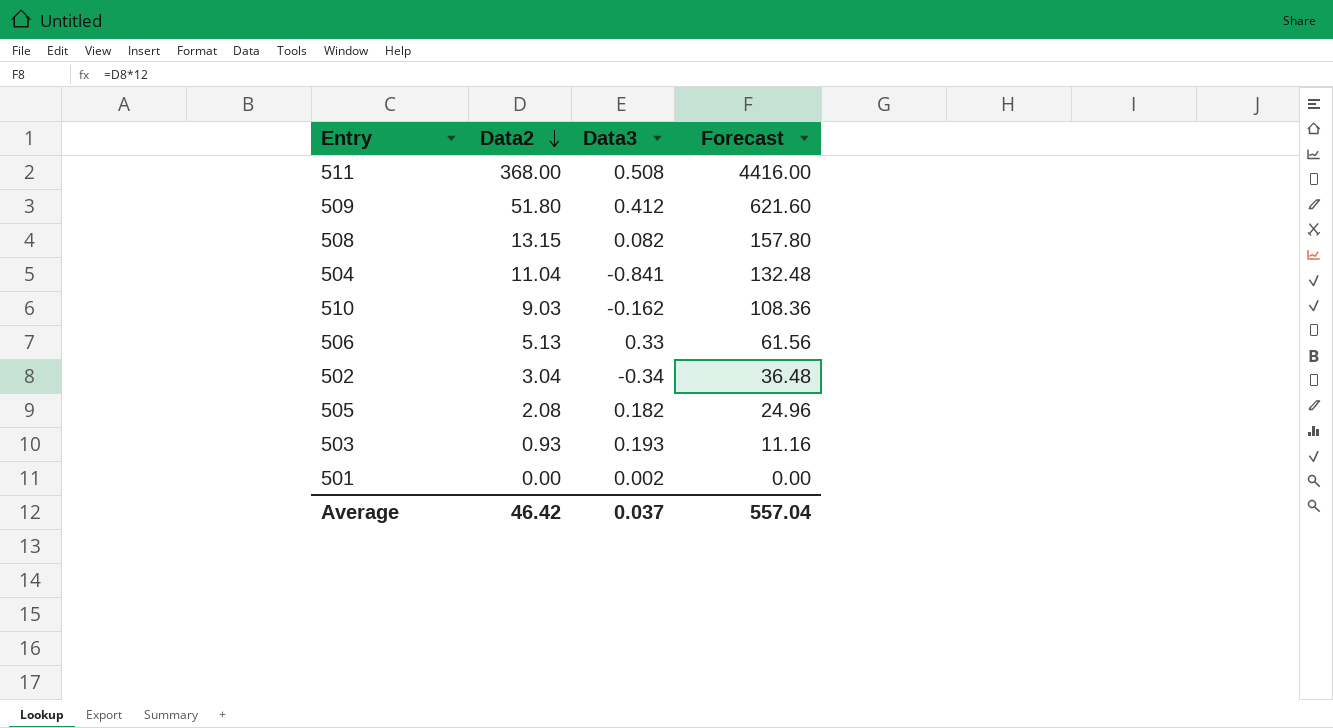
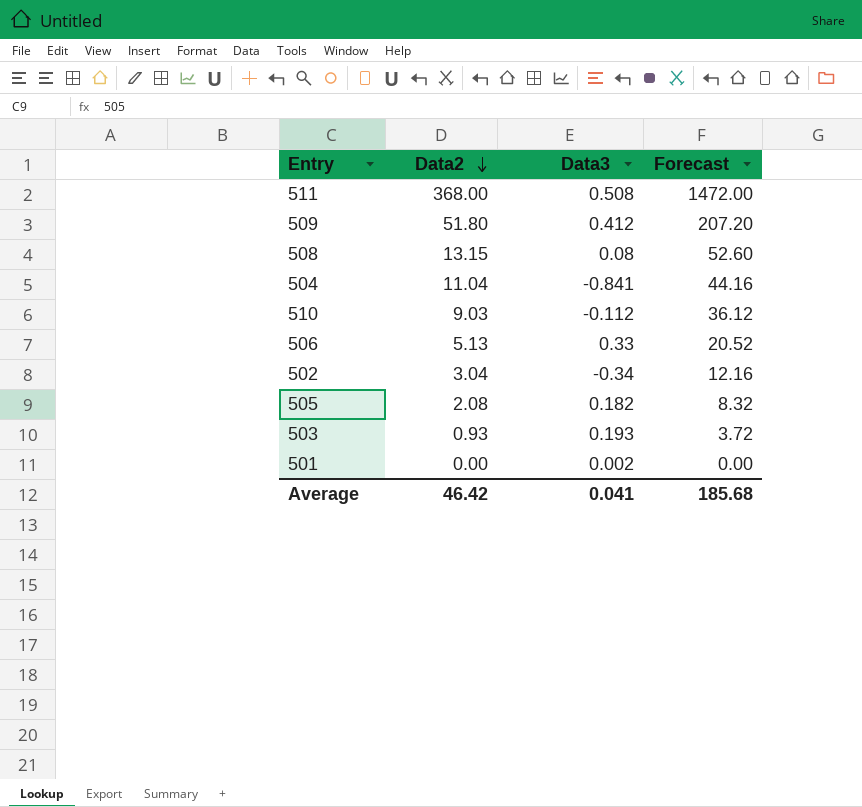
column Forecast | formula: [Data2] * 12 -> [Data2] * 4
508 | Data3: 0.082 -> 0.08
510 | Data3: -0.162 -> -0.112
Average | Data3: 0.037 -> 0.041
Average | Forecast: 557.04 -> 185.68

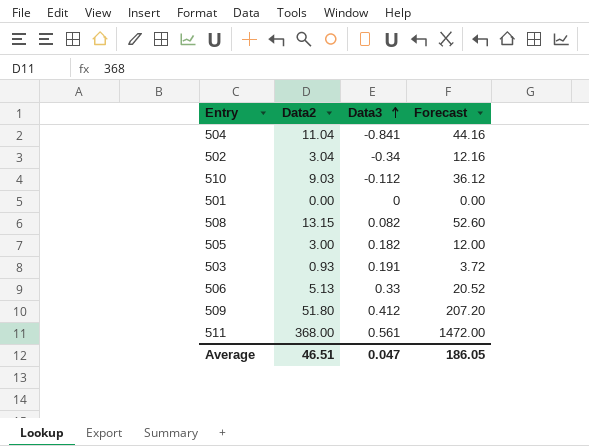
row order: Data2 descending -> Data3 ascending
501 | Data3: 0.002 -> 0
508 | Data3: 0.08 -> 0.082
505 | Data2: 2.08 -> 3.00
505 | Forecast: 8.32 -> 12.00
503 | Data3: 0.193 -> 0.191
511 | Data3: 0.508 -> 0.561
Average | Data2: 46.42 -> 46.51
Average | Data3: 0.041 -> 0.047
Average | Forecast: 185.68 -> 186.05

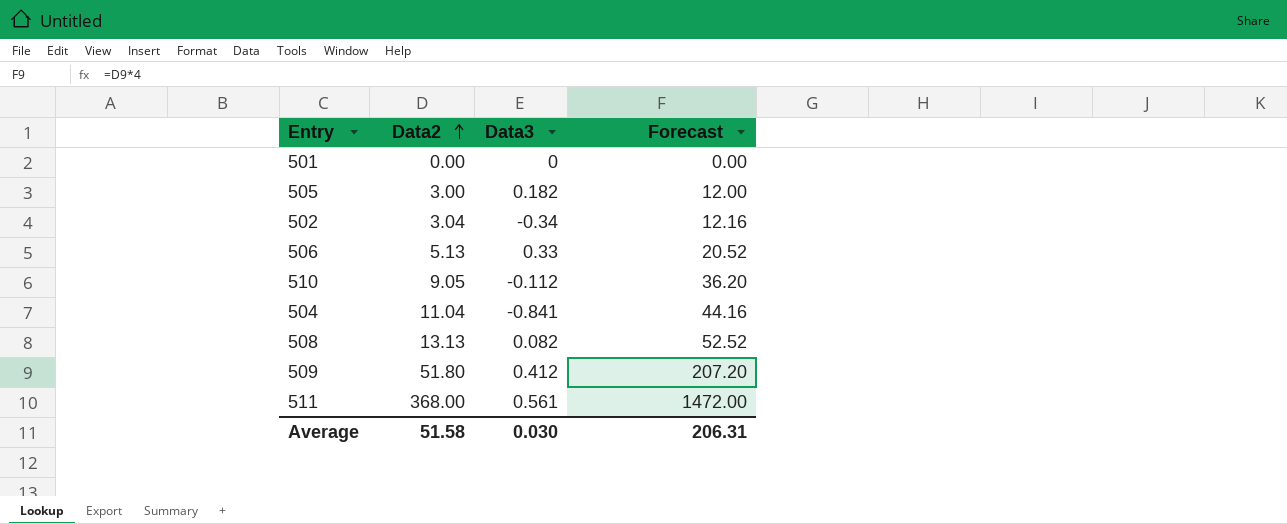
row order: Data3 ascending -> Data2 ascending
row 503: 0.93 | 0.191 | 3.72 -> none
510 | Data2: 9.03 -> 9.05
510 | Forecast: 36.12 -> 36.20
508 | Data2: 13.15 -> 13.13
508 | Forecast: 52.60 -> 52.52
Average | Data2: 46.51 -> 51.58
Average | Data3: 0.047 -> 0.030
Average | Forecast: 186.05 -> 206.31

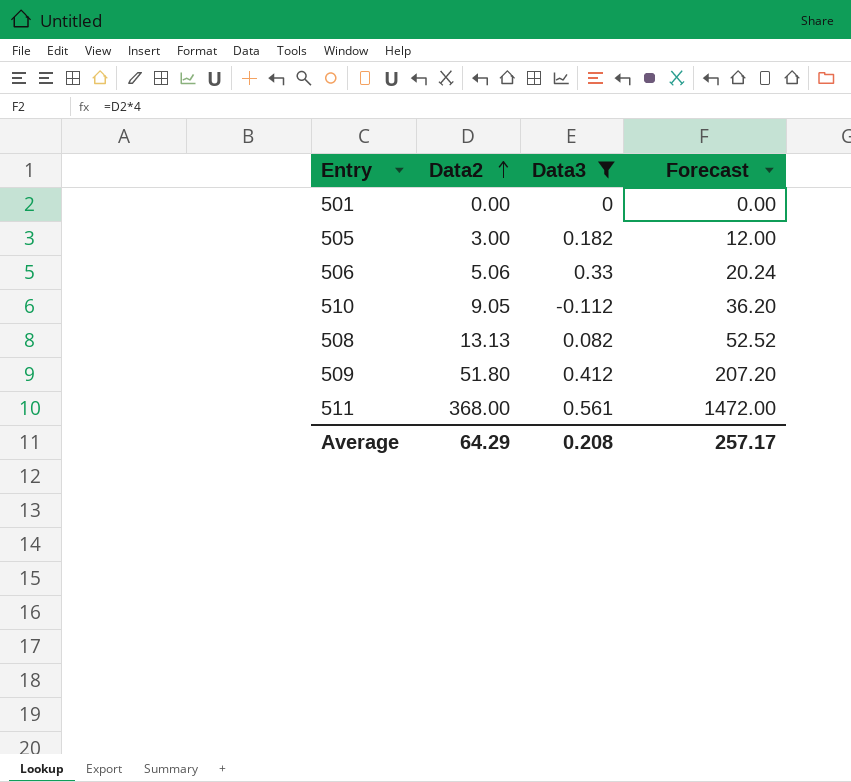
filter: none -> Data3 >= -0.112
506 | Data2: 5.13 -> 5.06
506 | Forecast: 20.52 -> 20.24
Average | Data2: 51.58 -> 64.29
Average | Data3: 0.030 -> 0.208
Average | Forecast: 206.31 -> 257.17

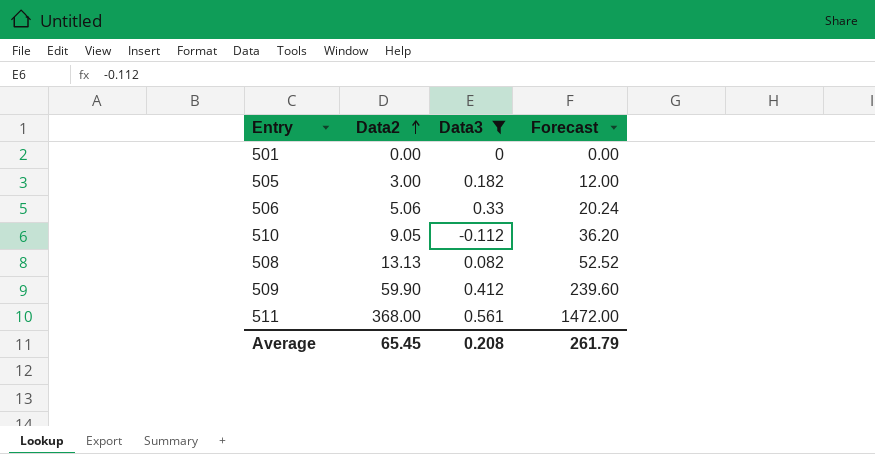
509 | Data2: 51.80 -> 59.90
509 | Forecast: 207.20 -> 239.60
Average | Data2: 64.29 -> 65.45
Average | Forecast: 257.17 -> 261.79

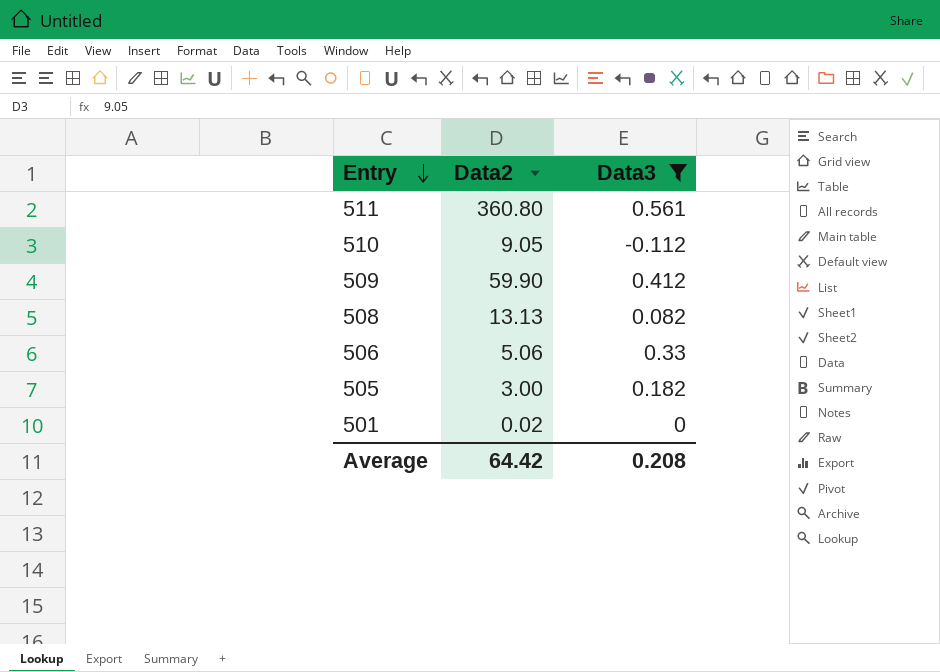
row order: Data2 ascending -> Entry descending
column Forecast | formula: [Data2] * 4 -> none
511 | Data2: 368.00 -> 360.80
501 | Data2: 0.00 -> 0.02
Average | Data2: 65.45 -> 64.42

